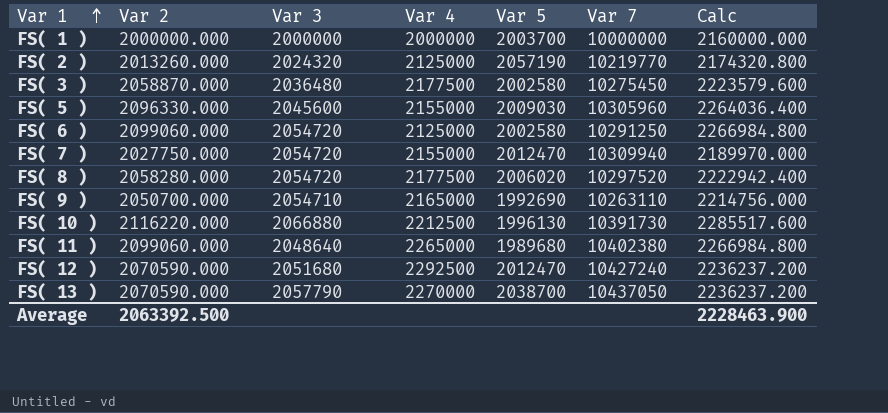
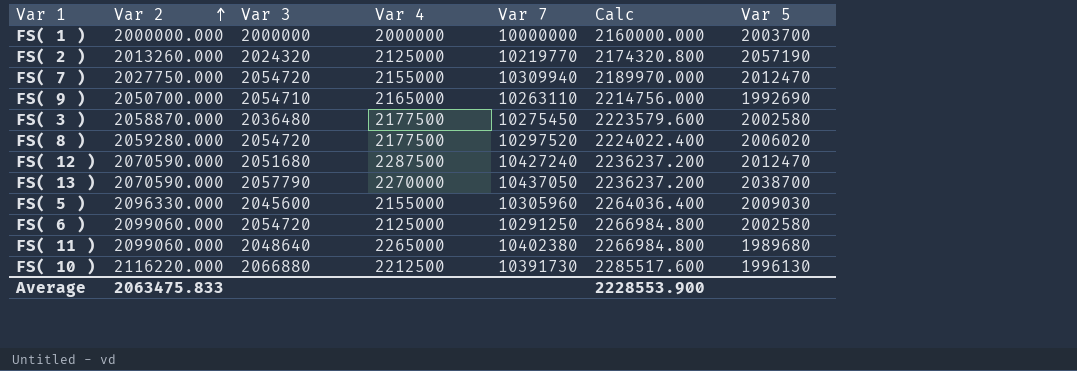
row order: Var 1 ascending -> Var 2 ascending
column Var 5 | position: 5 -> 7
FS( 8 ) | Var 2: 2058280.000 -> 2059280.000
FS( 8 ) | Calc: 2222942.400 -> 2224022.400
FS( 12 ) | Var 4: 2292500 -> 2287500
Average | Var 2: 2063392.500 -> 2063475.833
Average | Calc: 2228463.900 -> 2228553.900

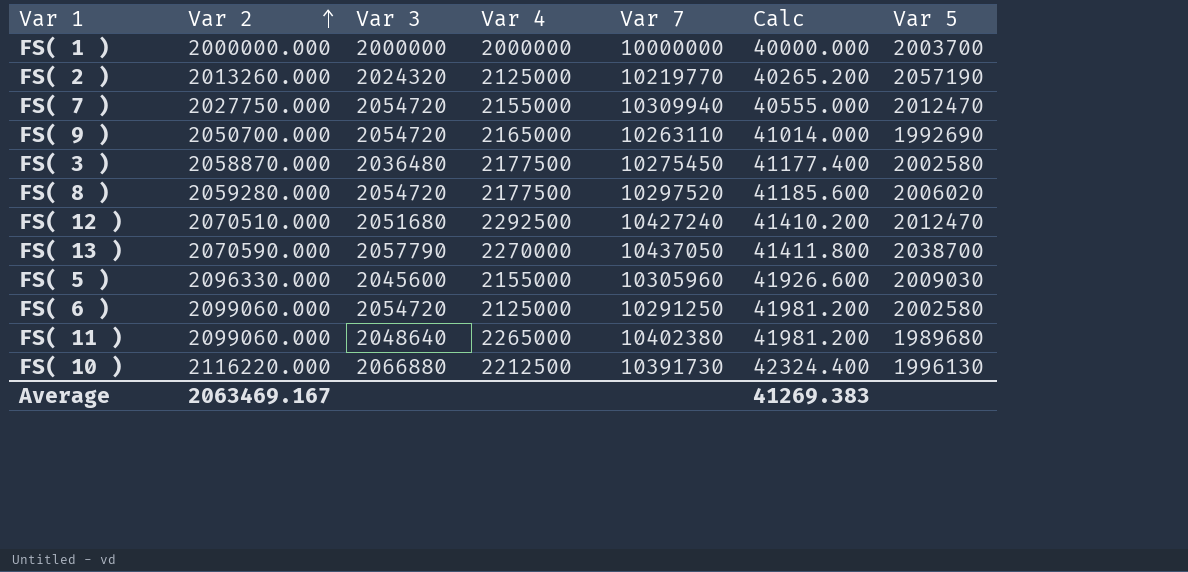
column Calc | formula: [Var 2] * 1.08 -> [Var 2] * 0.02
FS( 9 ) | Var 3: 2054710 -> 2054720
FS( 12 ) | Var 2: 2070590.000 -> 2070510.000
FS( 12 ) | Var 4: 2287500 -> 2292500
Average | Var 2: 2063475.833 -> 2063469.167
Average | Calc: 2228553.900 -> 41269.383

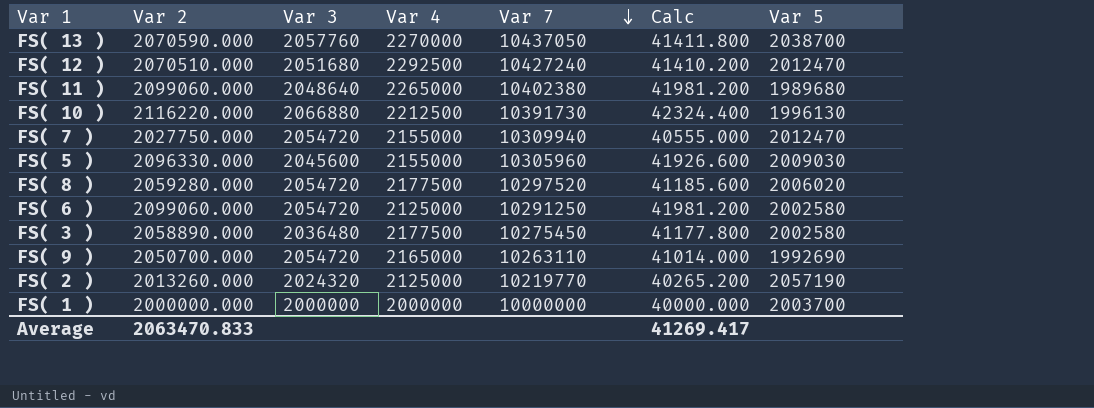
row order: Var 2 ascending -> Var 7 descending
FS( 13 ) | Var 3: 2057790 -> 2057760
FS( 3 ) | Var 2: 2058870.000 -> 2058890.000
FS( 3 ) | Calc: 41177.400 -> 41177.800
Average | Var 2: 2063469.167 -> 2063470.833
Average | Calc: 41269.383 -> 41269.417

